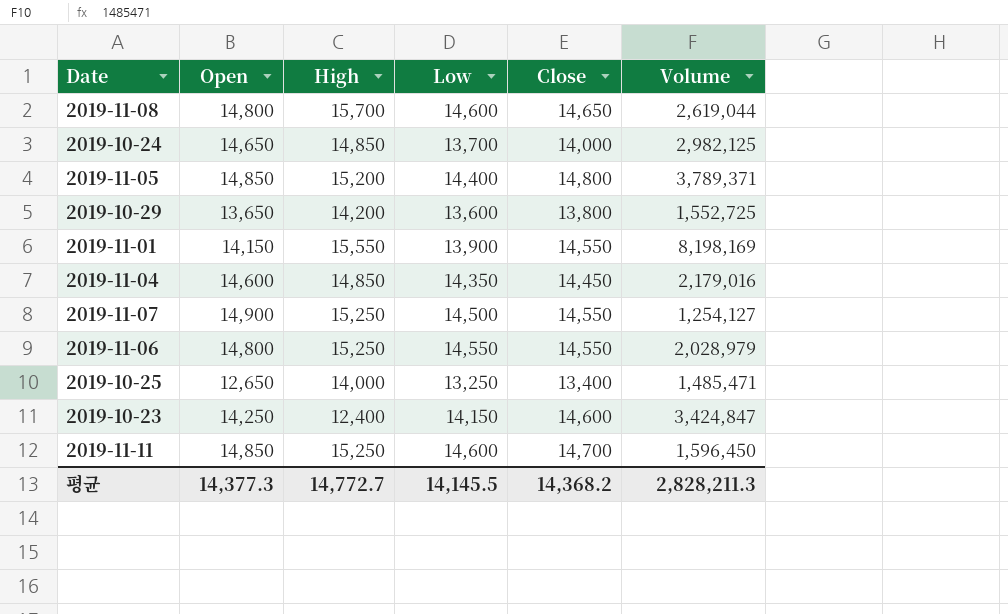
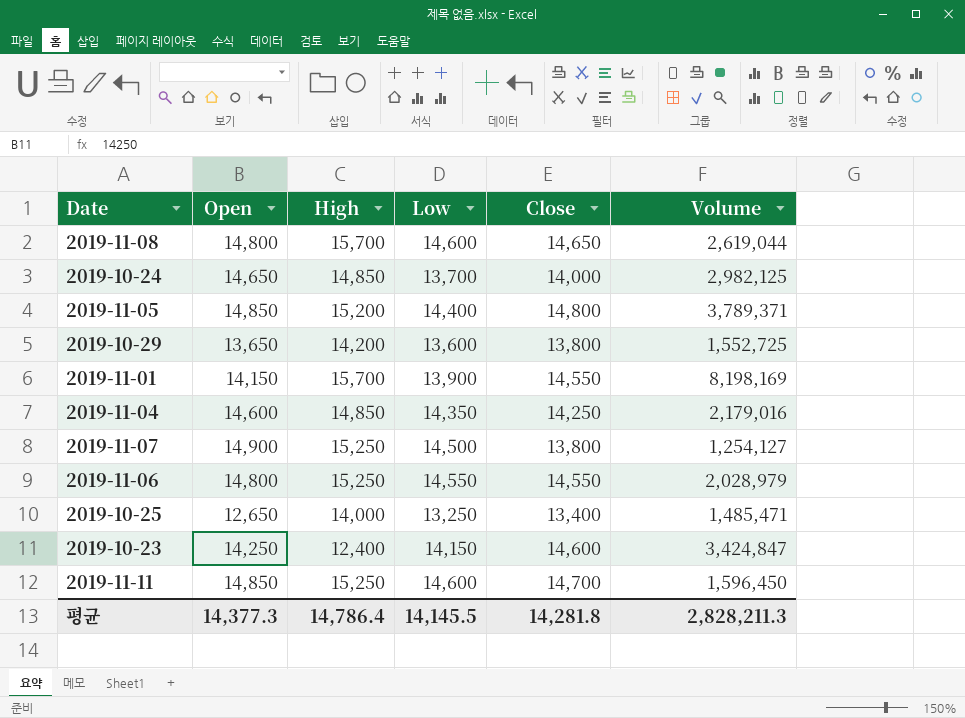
2019-11-01 | High: 15,550 -> 15,700
2019-11-04 | Close: 14,450 -> 14,250
2019-11-07 | Close: 14,550 -> 13,800
평균 | High: 14,772.7 -> 14,786.4
평균 | Close: 14,368.2 -> 14,281.8

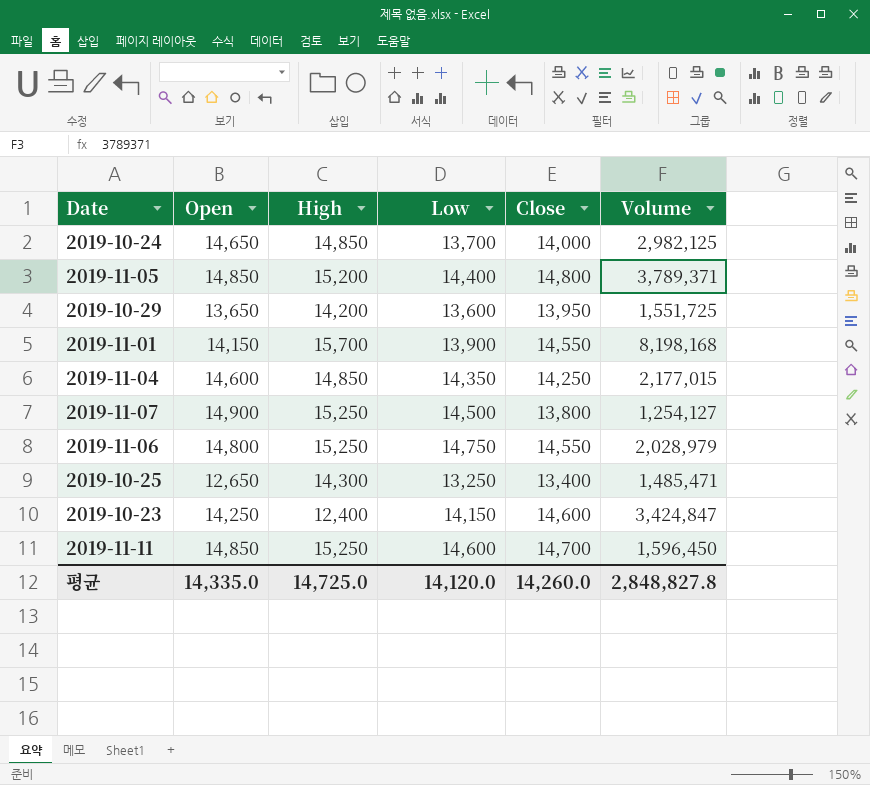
row 2019-11-08: 14,800 | 15,700 | 14,600 | 14,650 | 2,619,044 -> none
2019-10-29 | Close: 13,800 -> 13,950
2019-10-29 | Volume: 1,552,725 -> 1,551,725
2019-11-01 | Volume: 8,198,169 -> 8,198,168
2019-11-04 | Volume: 2,179,016 -> 2,177,015
2019-11-06 | Low: 14,550 -> 14,750
2019-10-25 | High: 14,000 -> 14,300
평균 | Open: 14,377.3 -> 14,335.0
평균 | High: 14,786.4 -> 14,725.0
평균 | Low: 14,145.5 -> 14,120.0
평균 | Close: 14,281.8 -> 14,260.0
평균 | Volume: 2,828,211.3 -> 2,848,827.8

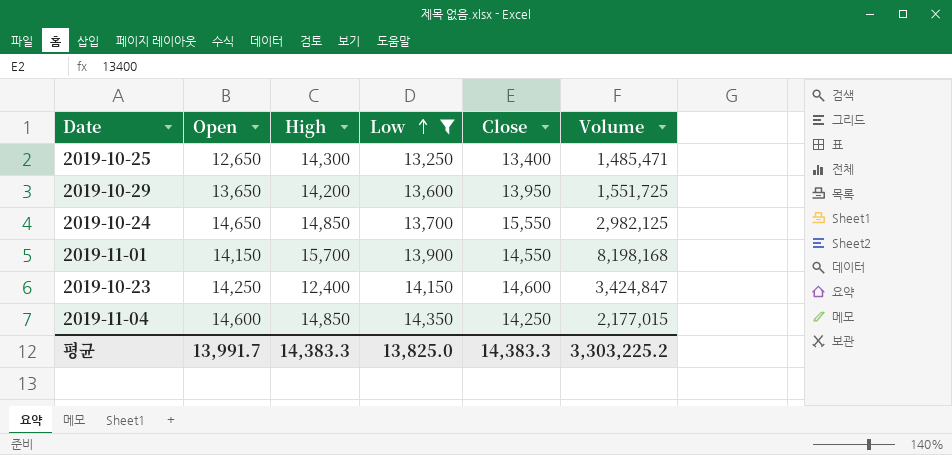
filter: none -> Low <= 14,350
row order: none -> Low ascending
2019-10-24 | Close: 14,000 -> 15,550
평균 | Open: 14,335.0 -> 13,991.7
평균 | High: 14,725.0 -> 14,383.3
평균 | Low: 14,120.0 -> 13,825.0
평균 | Close: 14,260.0 -> 14,383.3
평균 | Volume: 2,848,827.8 -> 3,303,225.2

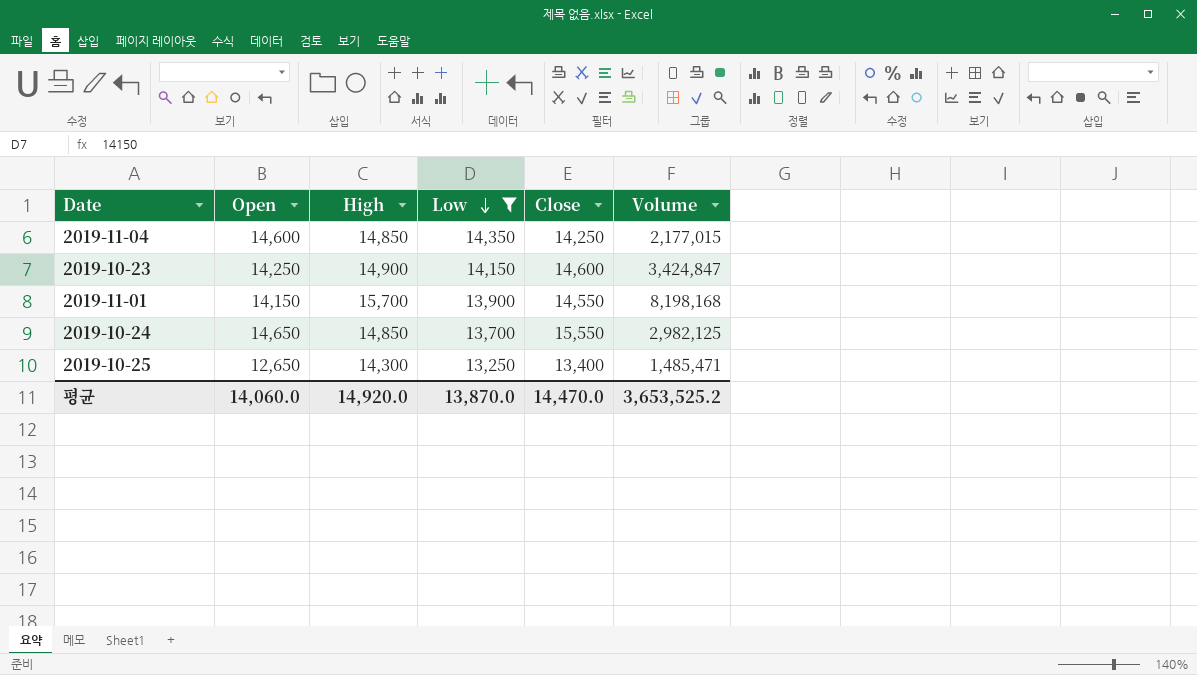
row order: Low ascending -> Low descending
row 2019-10-29: 13,650 | 14,200 | 13,600 | 13,950 | 1,551,725 -> none
2019-10-23 | High: 12,400 -> 14,900
평균 | Open: 13,991.7 -> 14,060.0
평균 | High: 14,383.3 -> 14,920.0
평균 | Low: 13,825.0 -> 13,870.0
평균 | Close: 14,383.3 -> 14,470.0
평균 | Volume: 3,303,225.2 -> 3,653,525.2

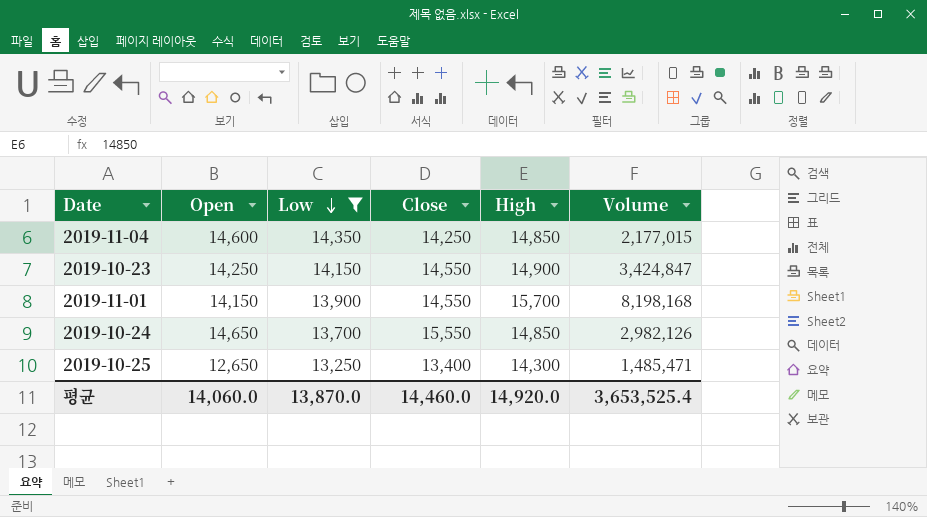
column High | position: 3 -> 5
2019-10-23 | Close: 14,600 -> 14,550
2019-10-24 | Volume: 2,982,125 -> 2,982,126
평균 | Close: 14,470.0 -> 14,460.0
평균 | Volume: 3,653,525.2 -> 3,653,525.4

